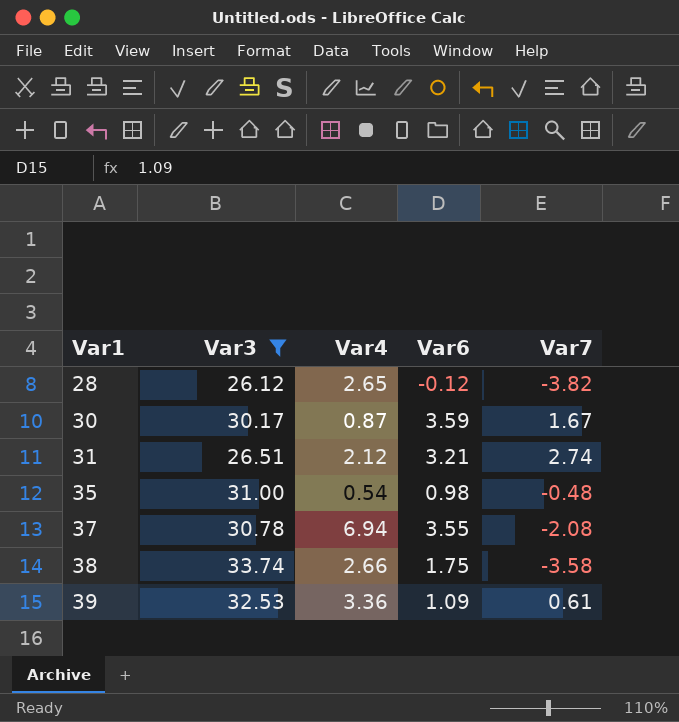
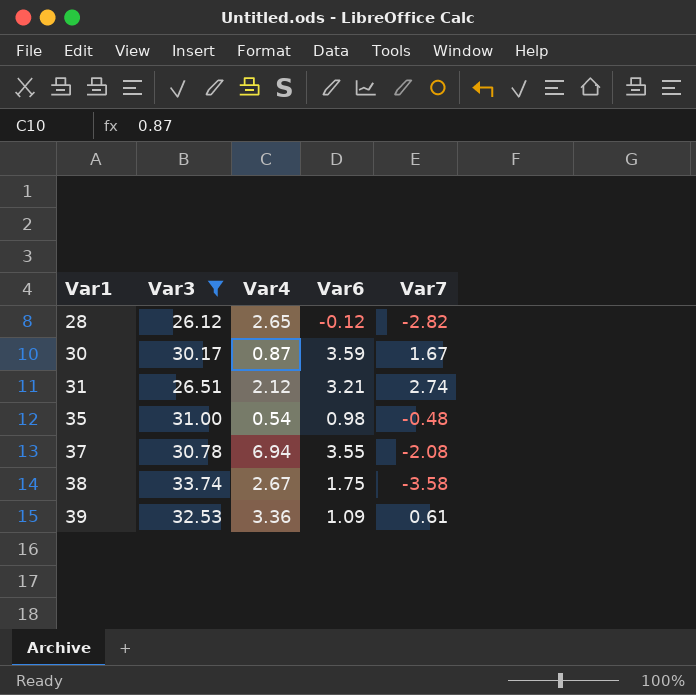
28 | Var7: -3.82 -> -2.82
38 | Var4: 2.66 -> 2.67

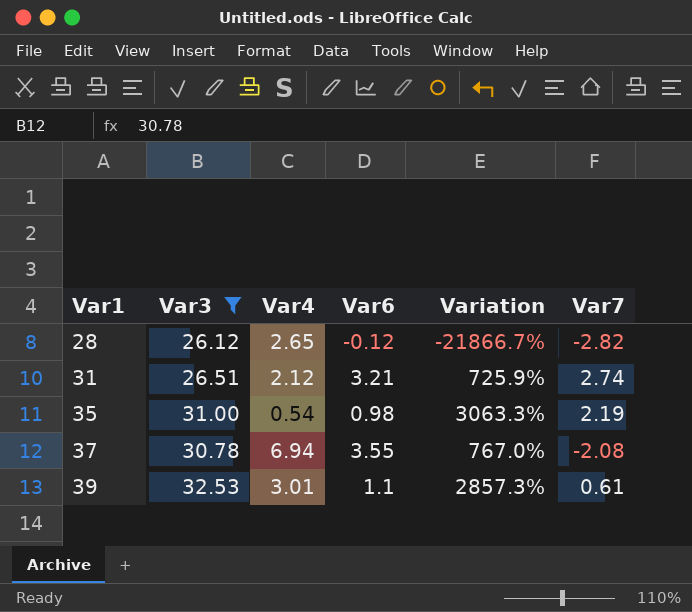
column Variation | formula: none -> ([Var3] - [Var6]) / [Var6]
row 30: 30.17 | 0.87 | 3.59 | 1.67 -> none
row 38: 33.74 | 2.67 | 1.75 | -3.58 -> none
35 | Var7: -0.48 -> 2.19
39 | Var4: 3.36 -> 3.01
39 | Var6: 1.09 -> 1.1

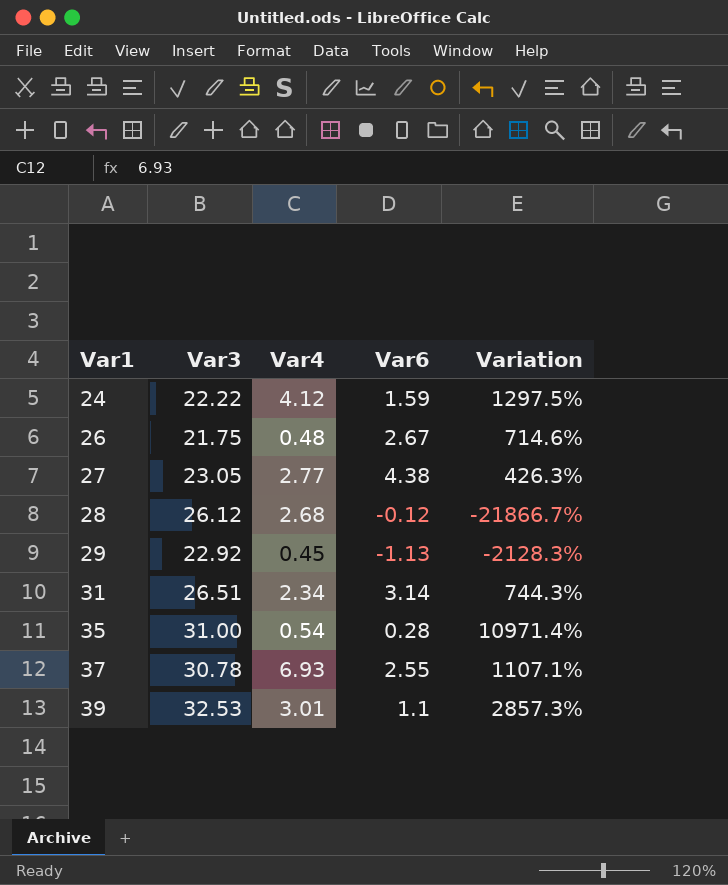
filter: Var3 >= 26.12 -> none
column Var7 | position: 6 -> none
28 | Var4: 2.65 -> 2.68
31 | Var4: 2.12 -> 2.34
31 | Var6: 3.21 -> 3.14
31 | Variation: 725.9% -> 744.3%
35 | Var6: 0.98 -> 0.28
35 | Variation: 3063.3% -> 10971.4%
37 | Var4: 6.94 -> 6.93
37 | Var6: 3.55 -> 2.55
37 | Variation: 767.0% -> 1107.1%

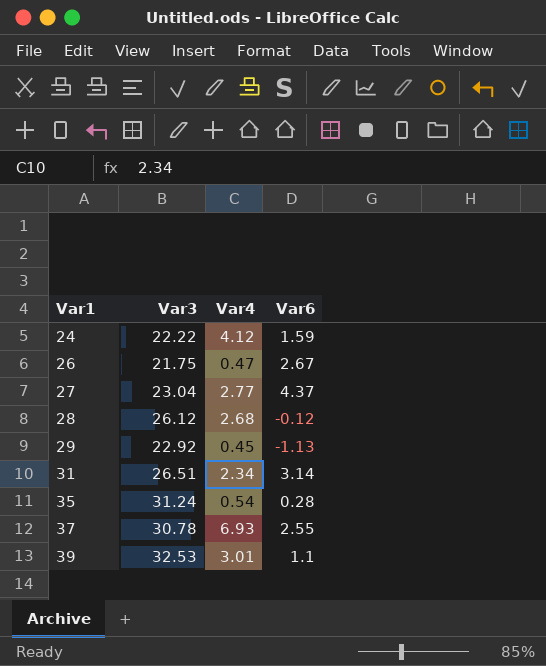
column Variation | formula: ([Var3] - [Var6]) / [Var6] -> none
26 | Var4: 0.48 -> 0.47
27 | Var3: 23.05 -> 23.04
27 | Var6: 4.38 -> 4.37
35 | Var3: 31.00 -> 31.24

